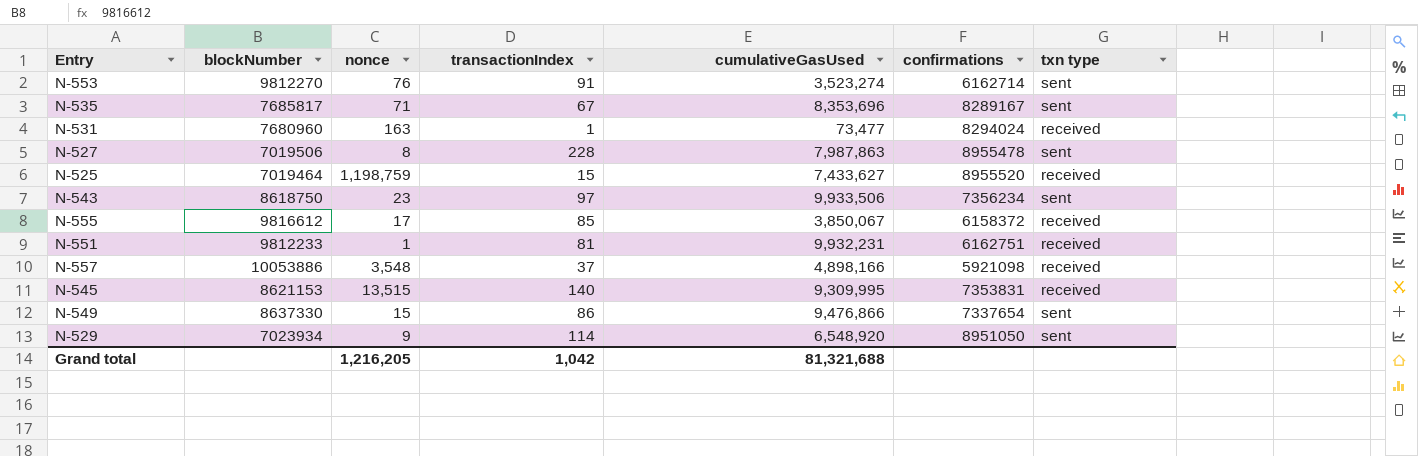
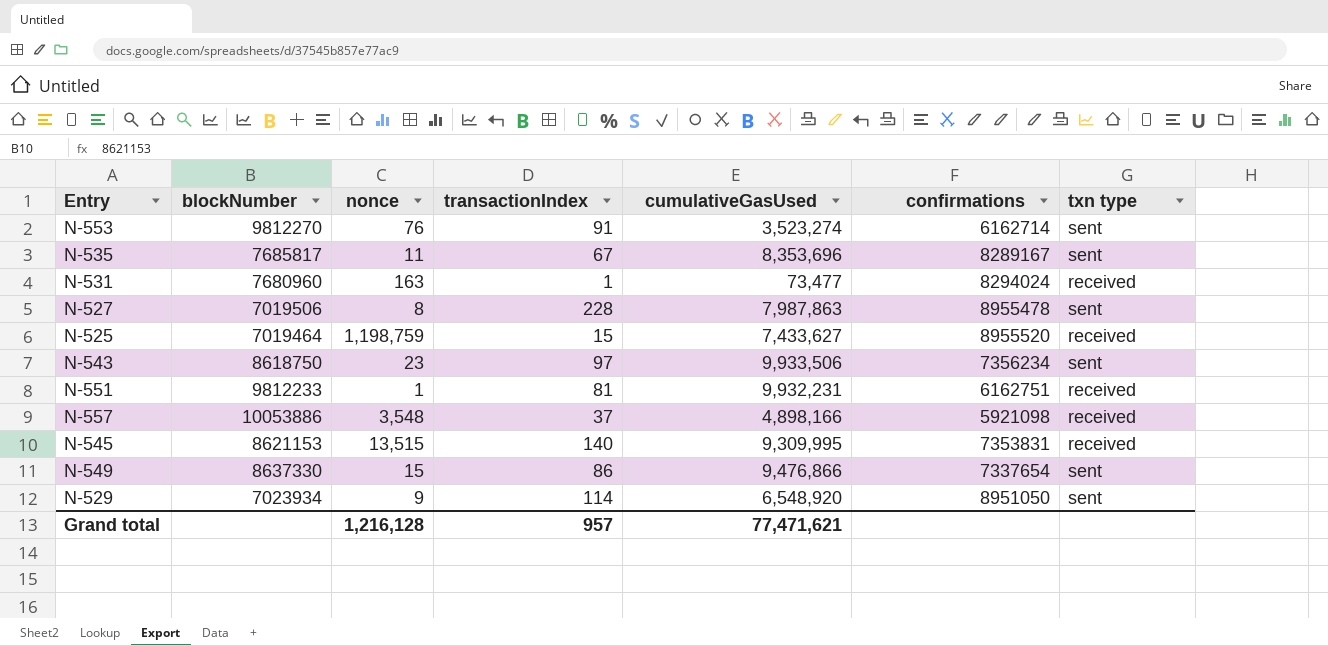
row N-555: 9816612 | 17 | 85 | 3,850,067 | 6158372 | received -> none
N-535 | nonce: 71 -> 11
Grand total | nonce: 1,216,205 -> 1,216,128
Grand total | transactionIndex: 1,042 -> 957
Grand total | cumulativeGasUsed: 81,321,688 -> 77,471,621

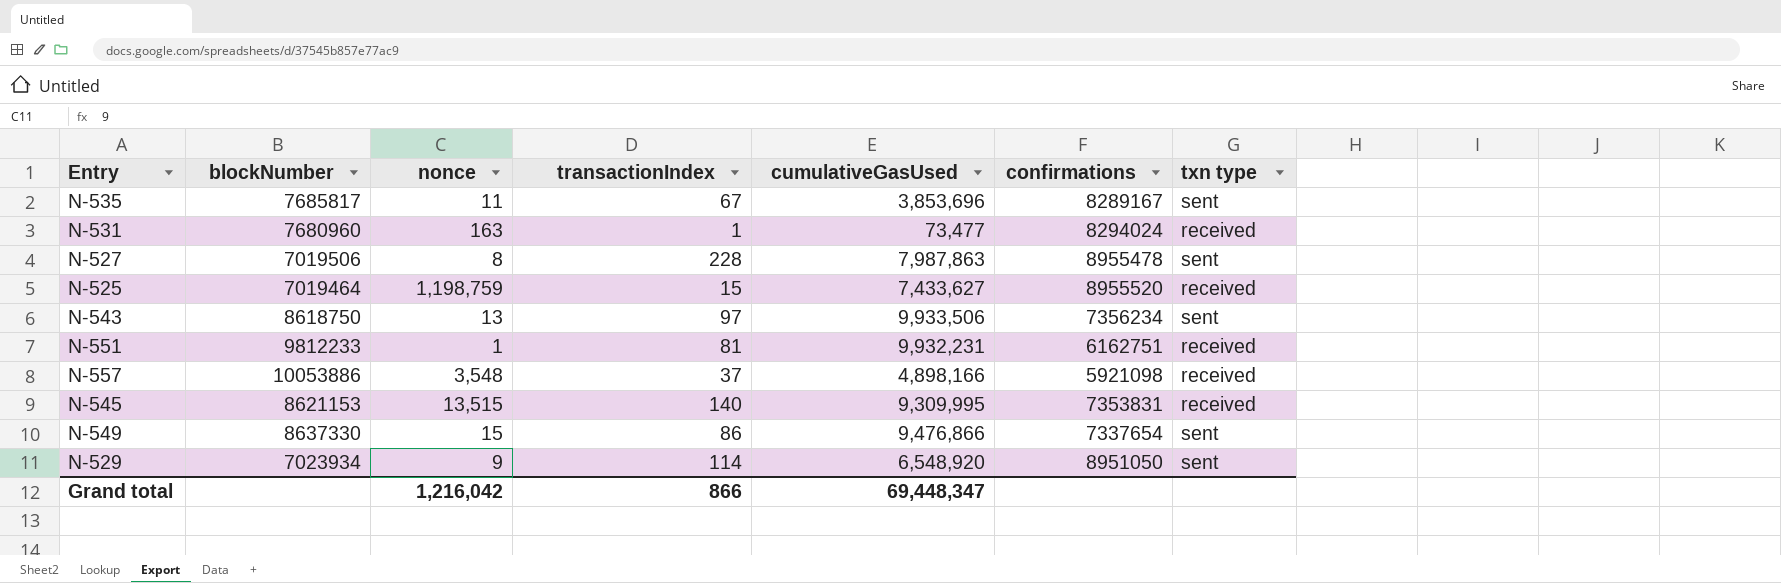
row N-553: 9812270 | 76 | 91 | 3,523,274 | 6162714 | sent -> none
N-535 | cumulativeGasUsed: 8,353,696 -> 3,853,696
N-543 | nonce: 23 -> 13
Grand total | nonce: 1,216,128 -> 1,216,042
Grand total | transactionIndex: 957 -> 866
Grand total | cumulativeGasUsed: 77,471,621 -> 69,448,347

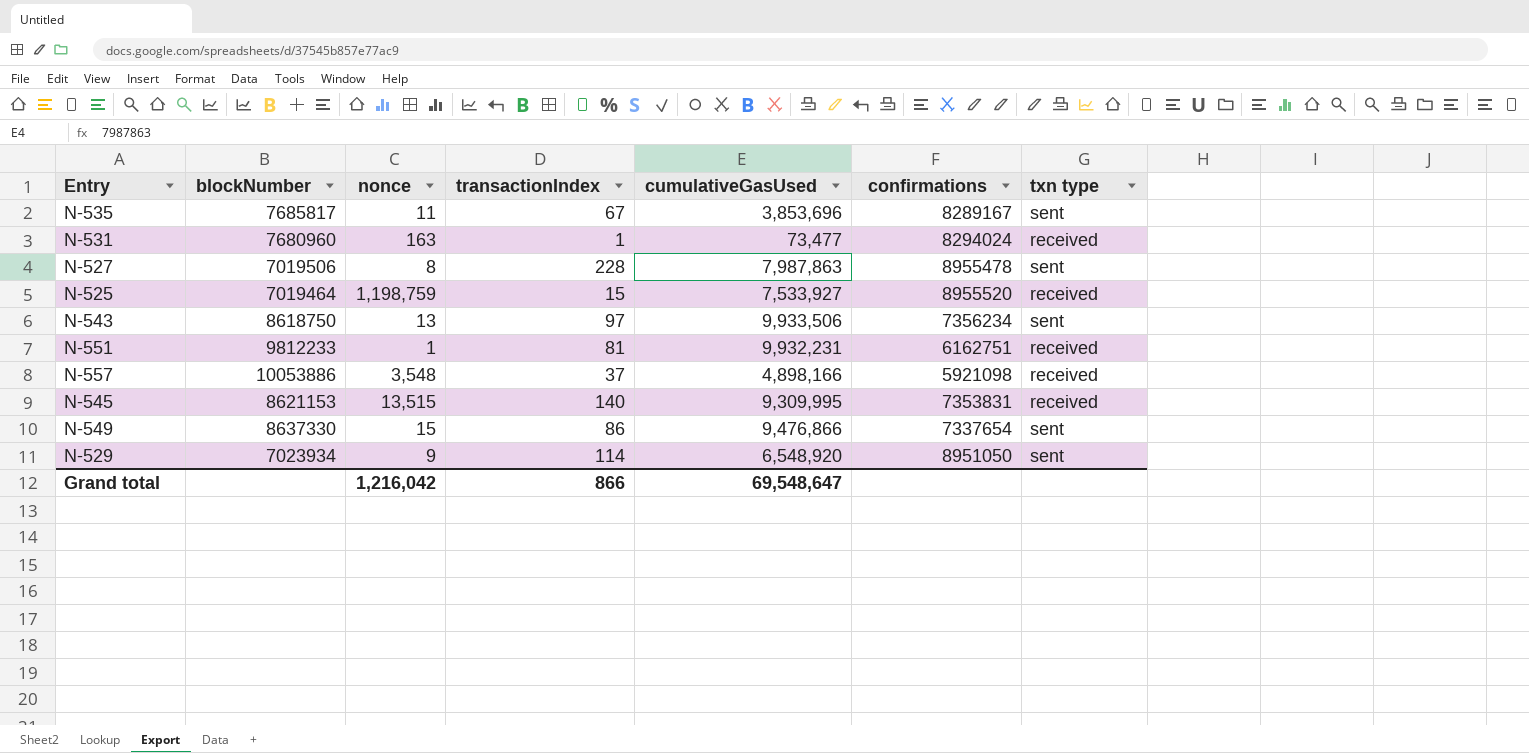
N-525 | cumulativeGasUsed: 7,433,627 -> 7,533,927
Grand total | cumulativeGasUsed: 69,448,347 -> 69,548,647

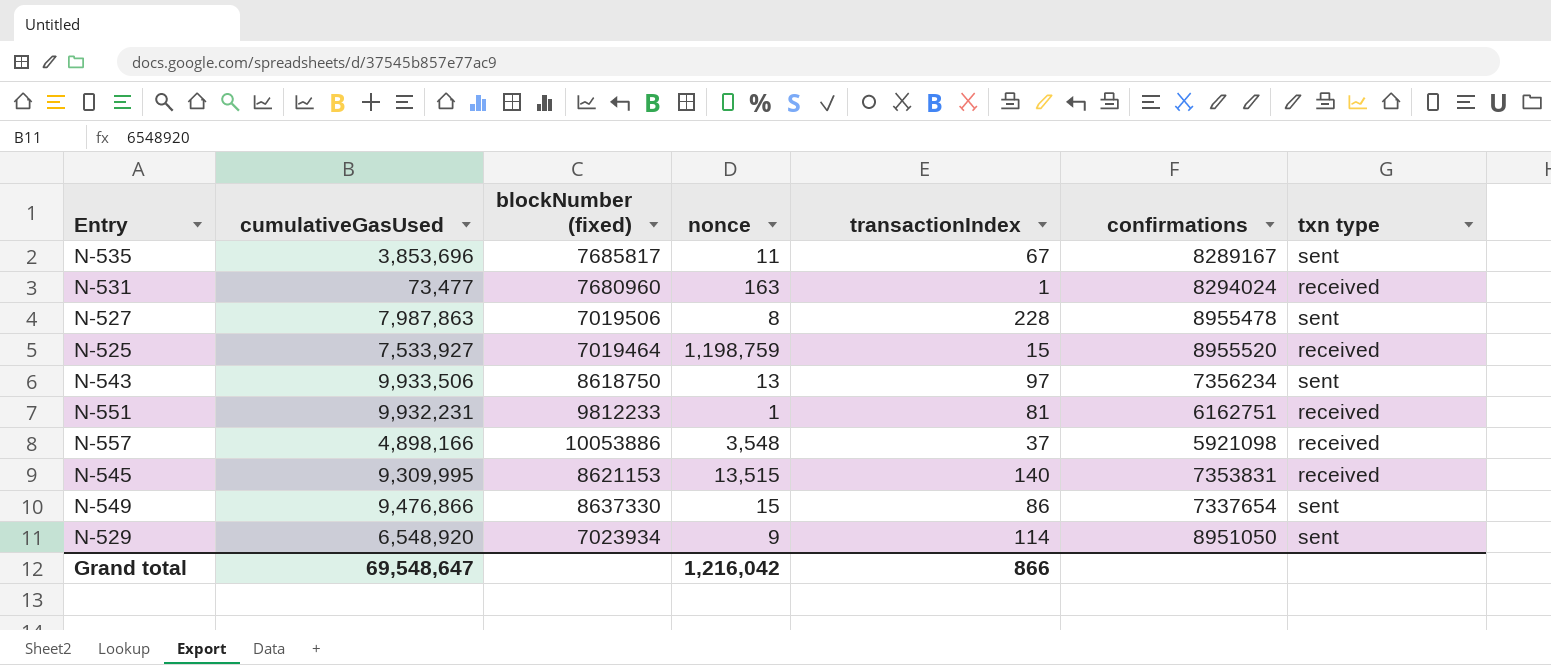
column cumulativeGasUsed | position: 5 -> 2
column name: blockNumber -> blockNumber (fixed)

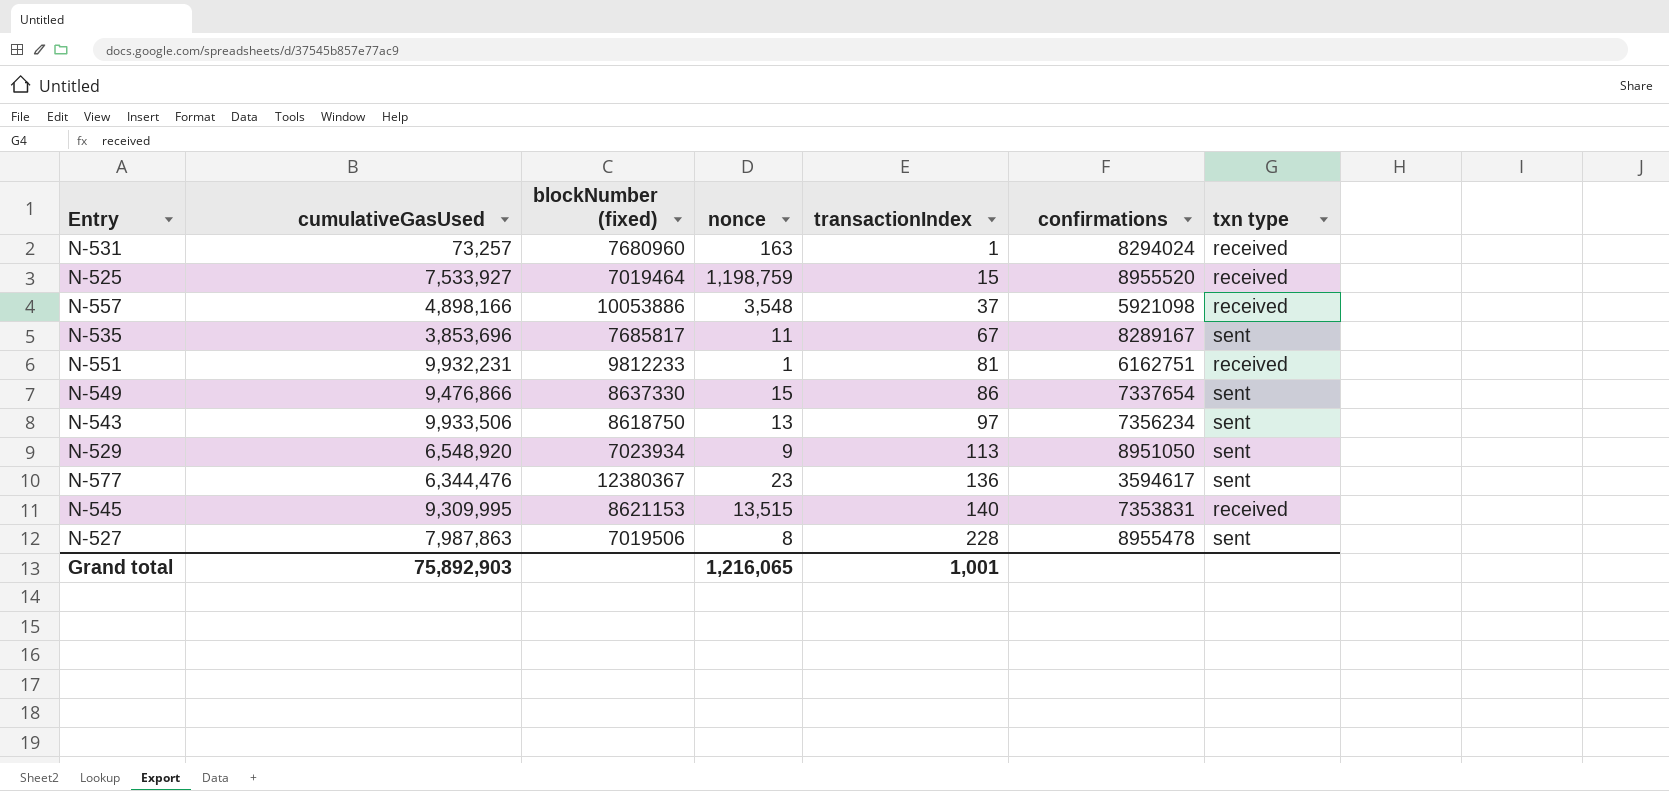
row order: none -> transactionIndex ascending
N-531 | cumulativeGasUsed: 73,477 -> 73,257
N-529 | transactionIndex: 114 -> 113
row N-577: none -> 6,344,476 | 12380367 | 23 | 136 | 3594617 | sent
Grand total | cumulativeGasUsed: 69,548,647 -> 75,892,903
Grand total | nonce: 1,216,042 -> 1,216,065
Grand total | transactionIndex: 866 -> 1,001

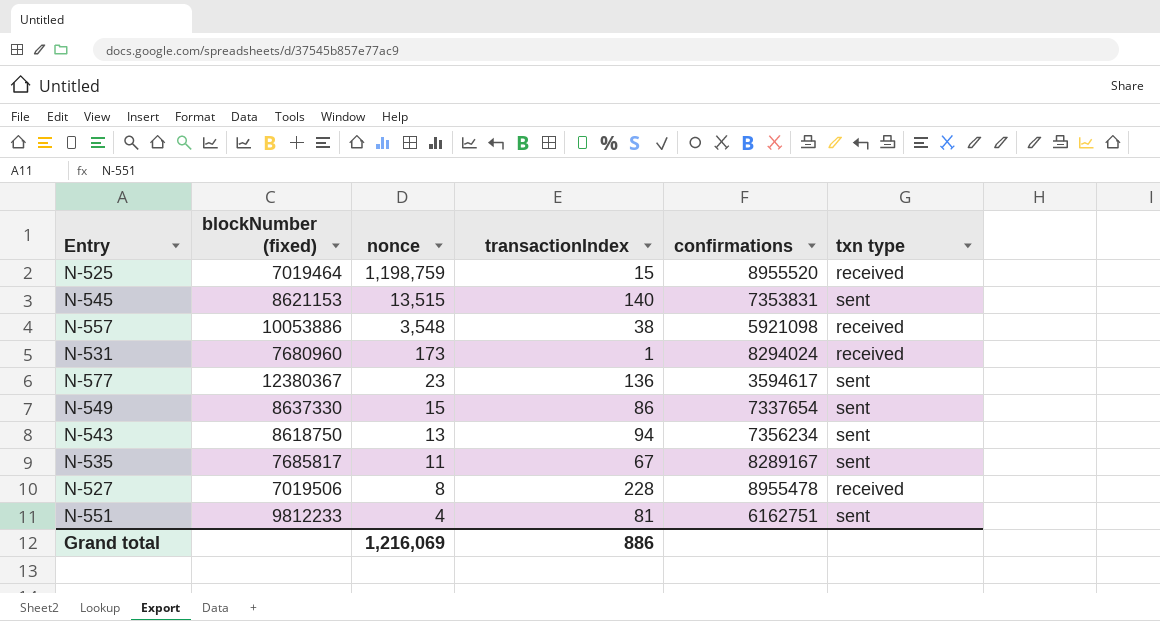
row order: transactionIndex ascending -> nonce descending
column cumulativeGasUsed | position: 2 -> none
row N-529: 6,548,920 | 7023934 | 9 | 113 | 8951050 | sent -> none
N-545 | txn type: received -> sent
N-557 | transactionIndex: 37 -> 38
N-531 | nonce: 163 -> 173
N-543 | transactionIndex: 97 -> 94
N-527 | txn type: sent -> received
N-551 | nonce: 1 -> 4
N-551 | txn type: received -> sent
Grand total | nonce: 1,216,065 -> 1,216,069
Grand total | transactionIndex: 1,001 -> 886

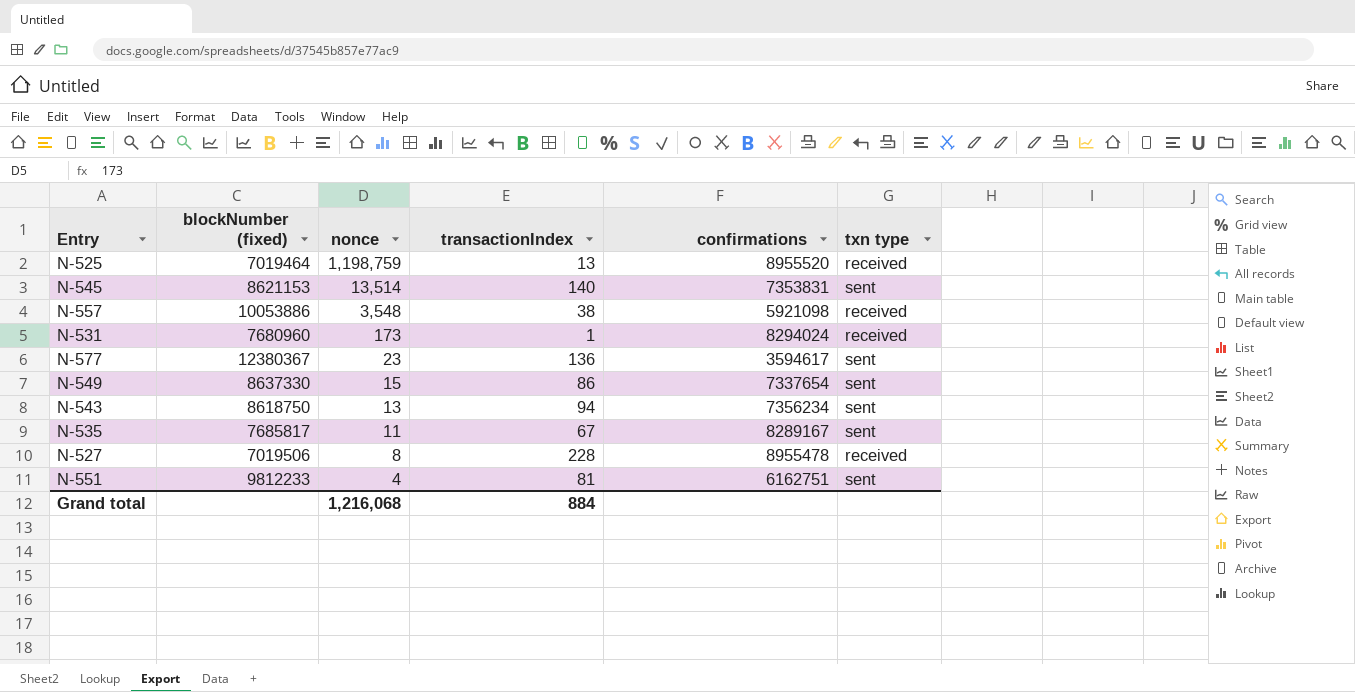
N-525 | transactionIndex: 15 -> 13
N-545 | nonce: 13,515 -> 13,514
Grand total | nonce: 1,216,069 -> 1,216,068
Grand total | transactionIndex: 886 -> 884

